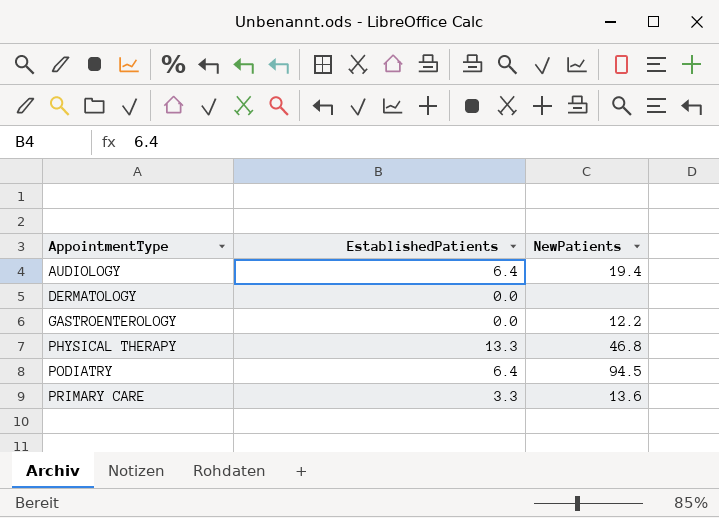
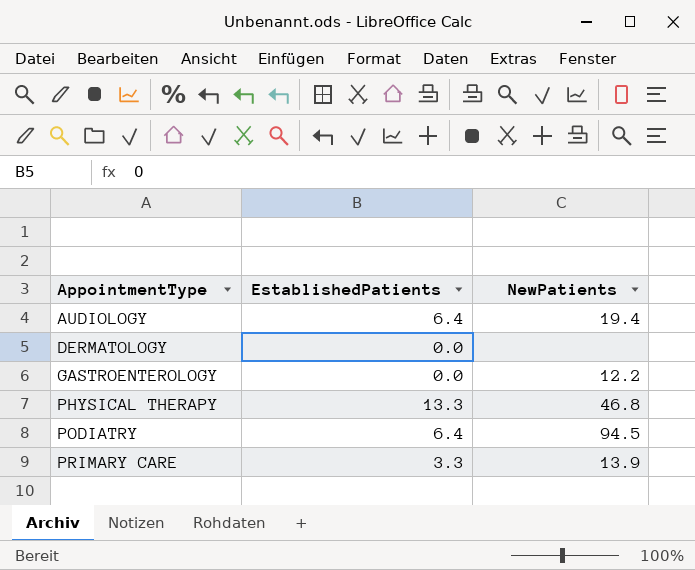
PRIMARY CARE | NewPatients: 13.6 -> 13.9

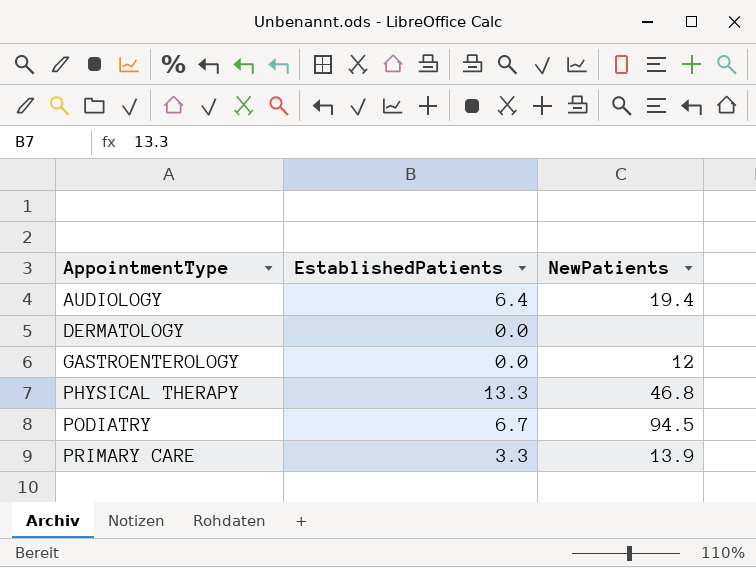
GASTROENTEROLOGY | NewPatients: 12.2 -> 12
PODIATRY | EstablishedPatients: 6.4 -> 6.7

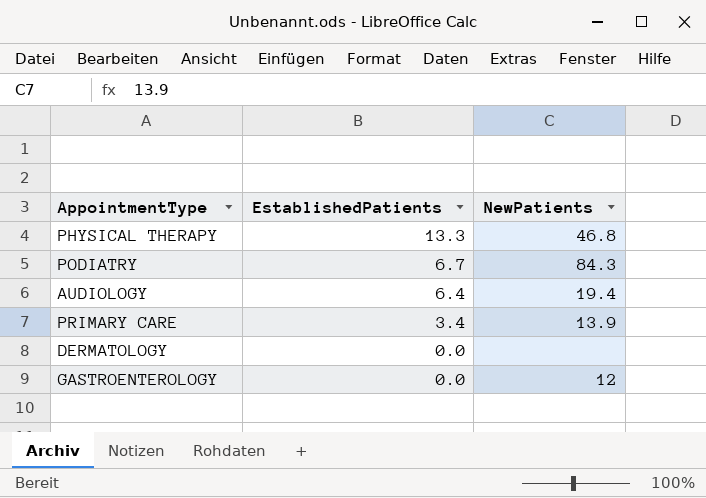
row order: AppointmentType ascending -> EstablishedPatients descending
PODIATRY | NewPatients: 94.5 -> 84.3
PRIMARY CARE | EstablishedPatients: 3.3 -> 3.4

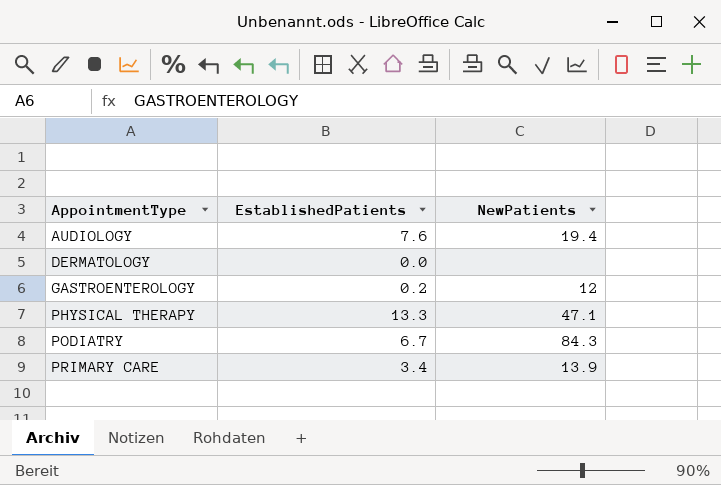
row order: EstablishedPatients descending -> AppointmentType ascending
AUDIOLOGY | EstablishedPatients: 6.4 -> 7.6
GASTROENTEROLOGY | EstablishedPatients: 0.0 -> 0.2
PHYSICAL THERAPY | NewPatients: 46.8 -> 47.1

